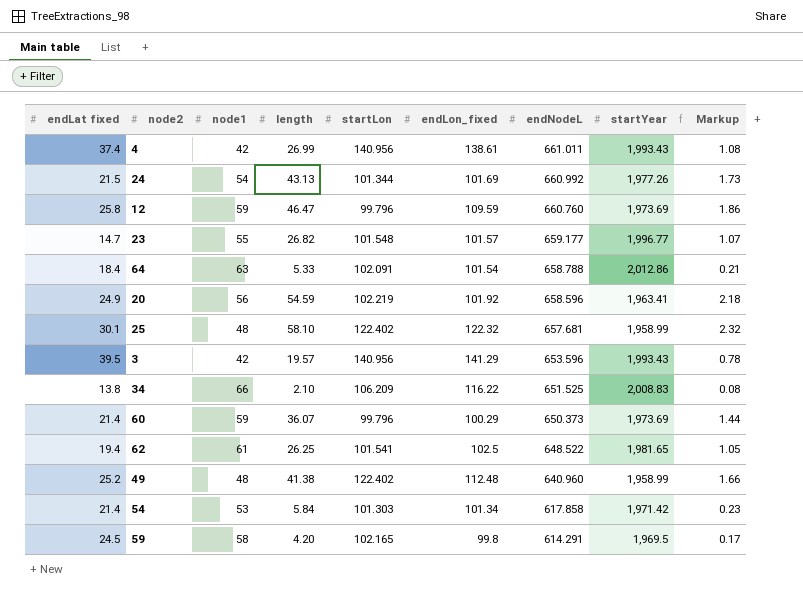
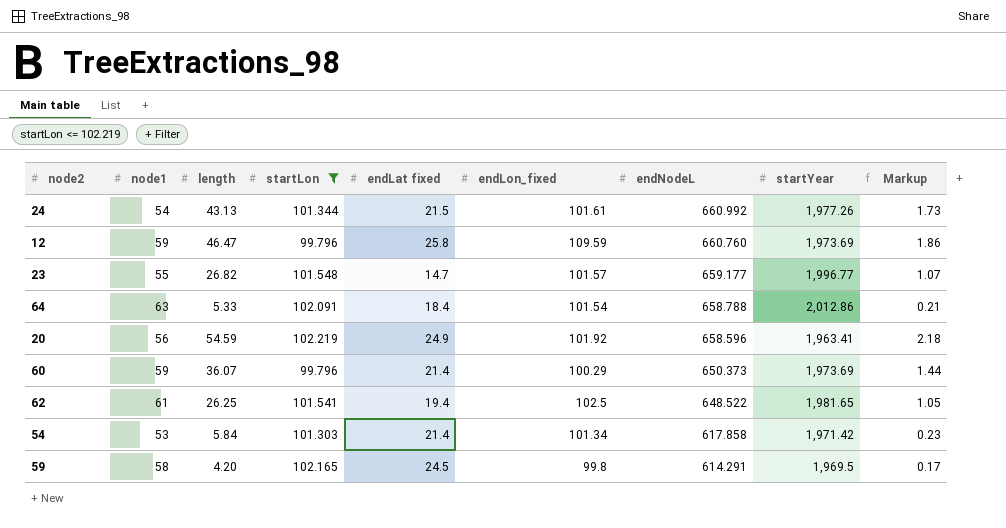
filter: none -> startLon <= 102.219
column endLat fixed | position: 1 -> 5
24 | endLon_fixed: 101.69 -> 101.61

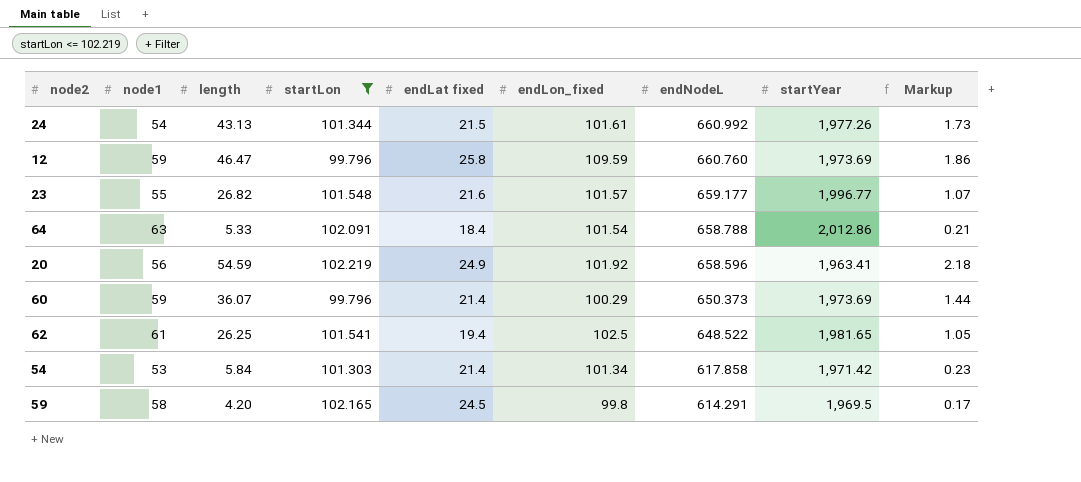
23 | endLat fixed: 14.7 -> 21.6

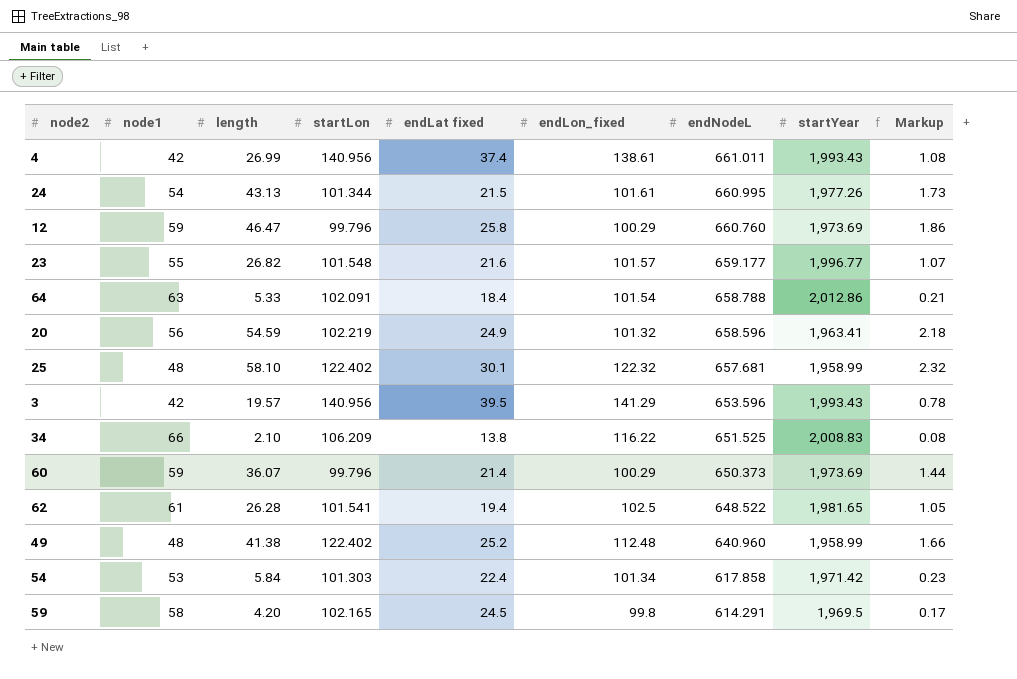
filter: startLon <= 102.219 -> none
24 | endNodeL: 660.992 -> 660.995
12 | endLon_fixed: 109.59 -> 100.29
20 | endLon_fixed: 101.92 -> 101.32
62 | length: 26.25 -> 26.28
54 | endLat fixed: 21.4 -> 22.4

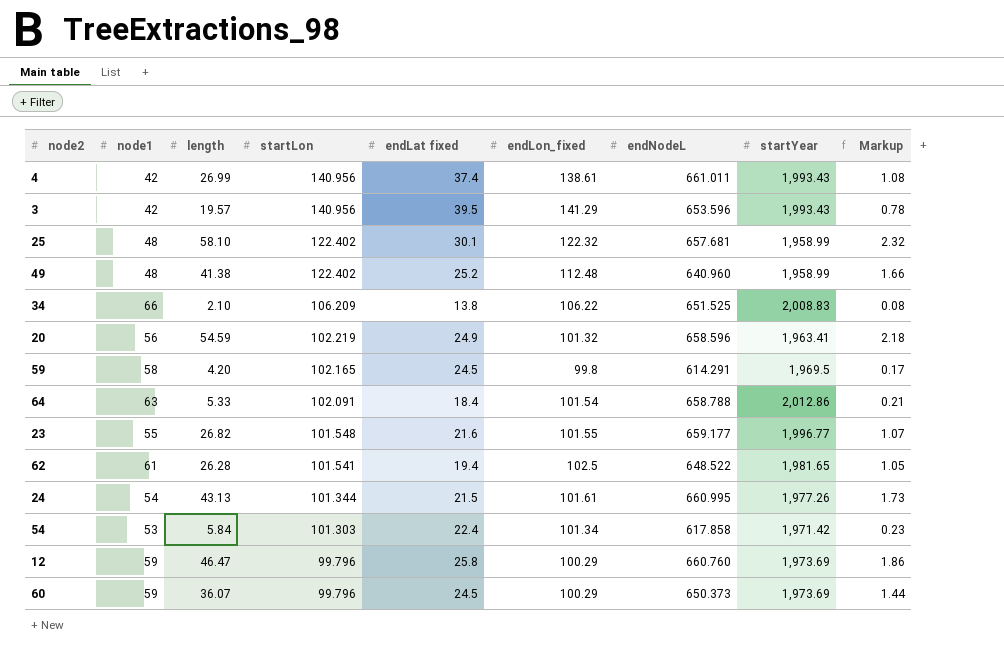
row order: endNodeL descending -> startLon descending
34 | endLon_fixed: 116.22 -> 106.22
23 | endLon_fixed: 101.57 -> 101.55
60 | endLat fixed: 21.4 -> 24.5

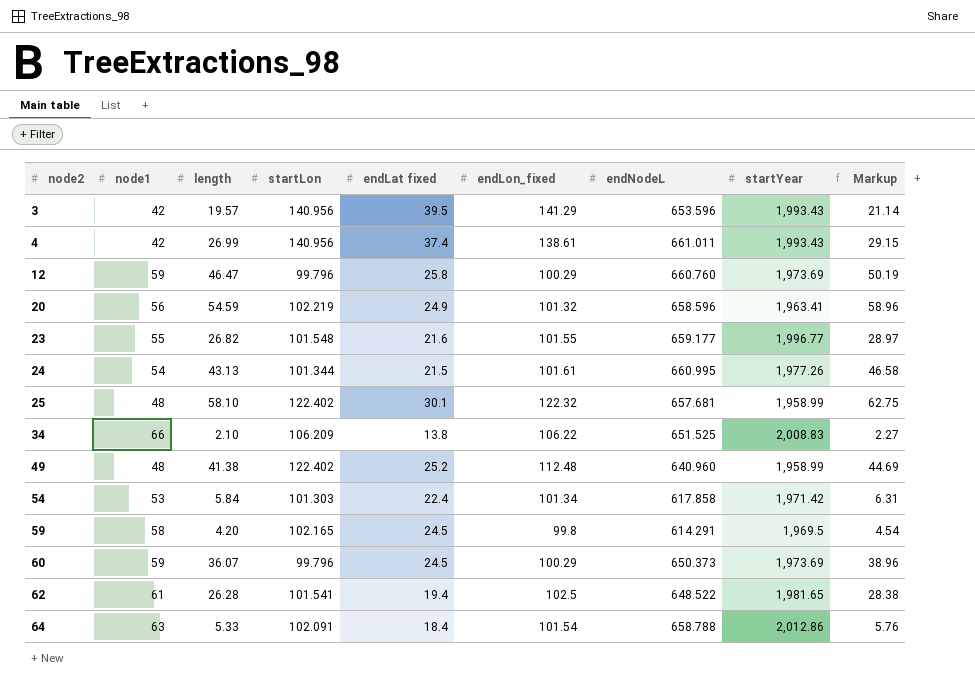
row order: startLon descending -> node2 ascending
column Markup | formula: [length] * 0.04 -> [length] * 1.08

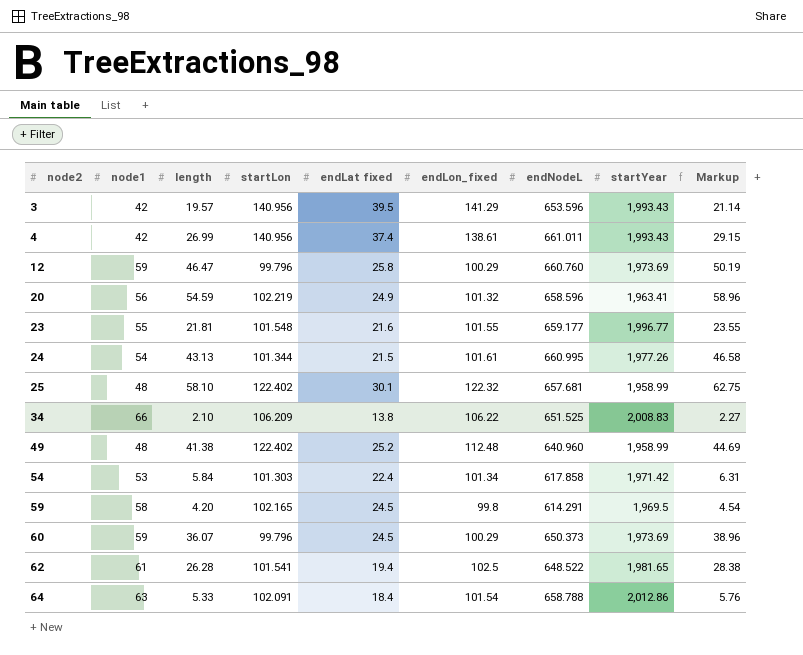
23 | length: 26.82 -> 21.81
23 | Markup: 28.97 -> 23.55

